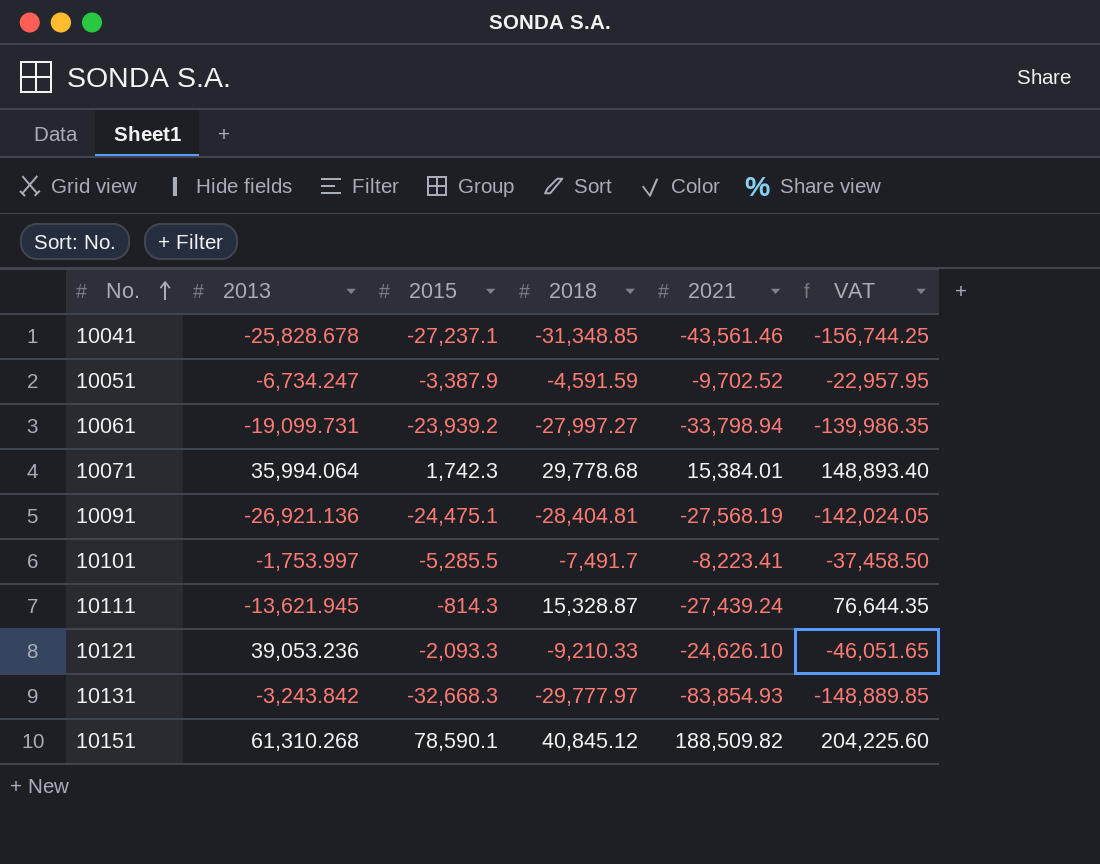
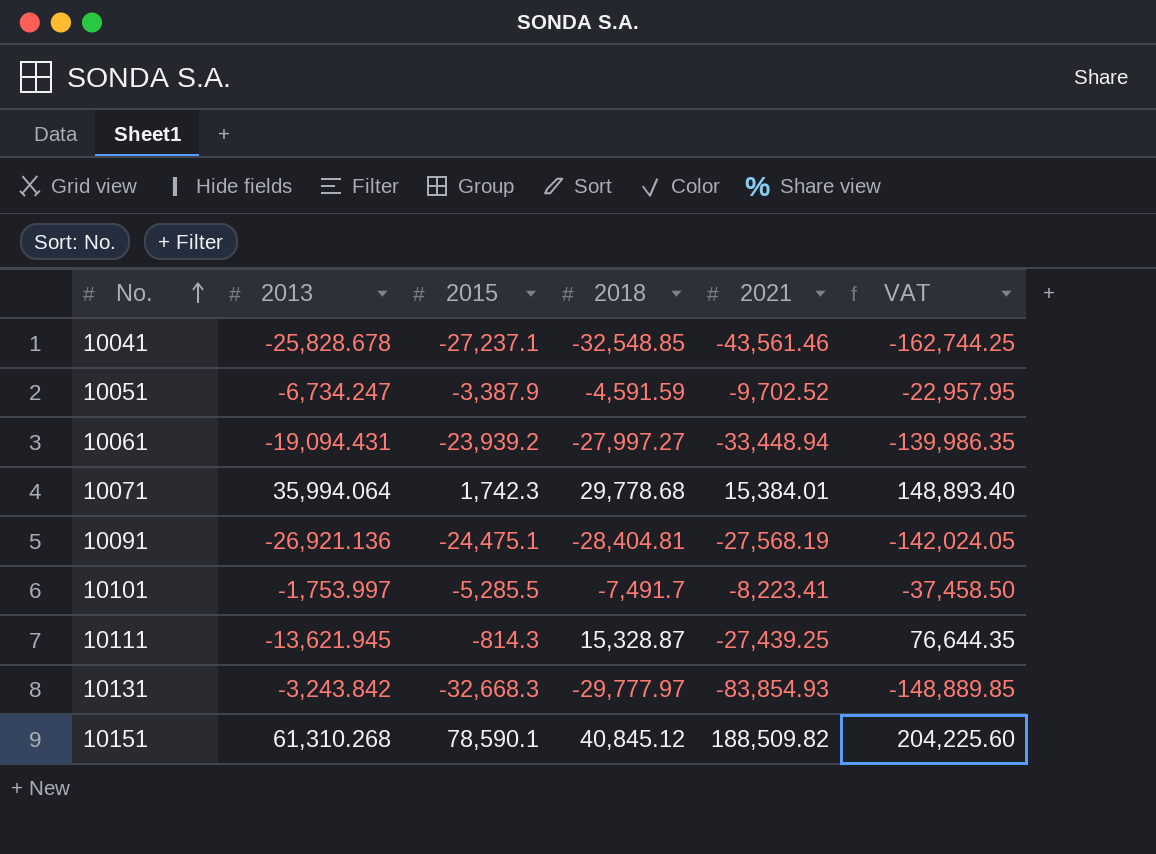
row 10121: 39,053.236 | -2,093.3 | -9,210.33 | -24,626.10 | -46,051.65 -> none
10041 | 2018: -31,348.85 -> -32,548.85
10041 | VAT: -156,744.25 -> -162,744.25
10061 | 2013: -19,099.731 -> -19,094.431
10061 | 2021: -33,798.94 -> -33,448.94
10111 | 2021: -27,439.24 -> -27,439.25

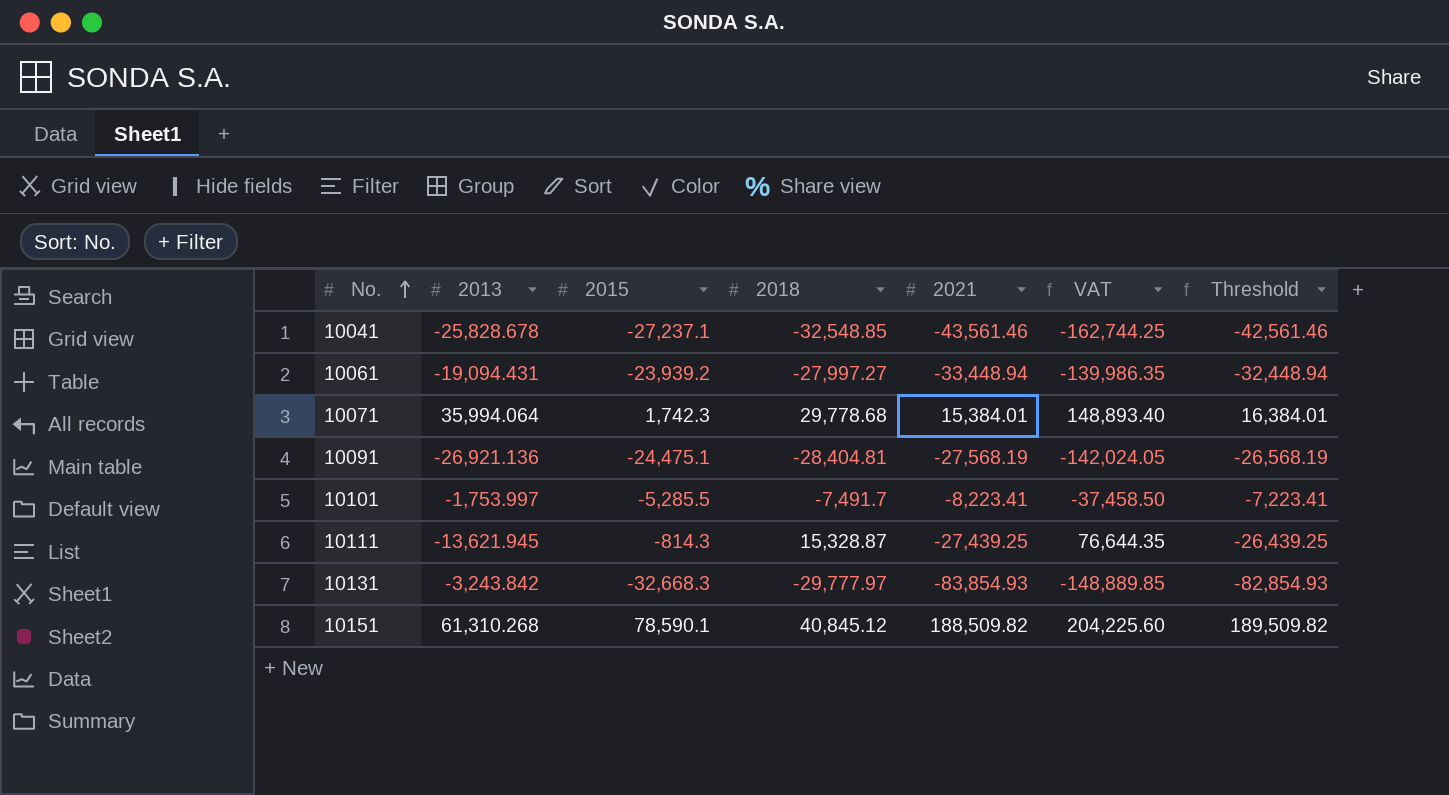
column Threshold | formula: none -> [2021] + 1000
row 10051: -6,734.247 | -3,387.9 | -4,591.59 | -9,702.52 | -22,957.95 -> none

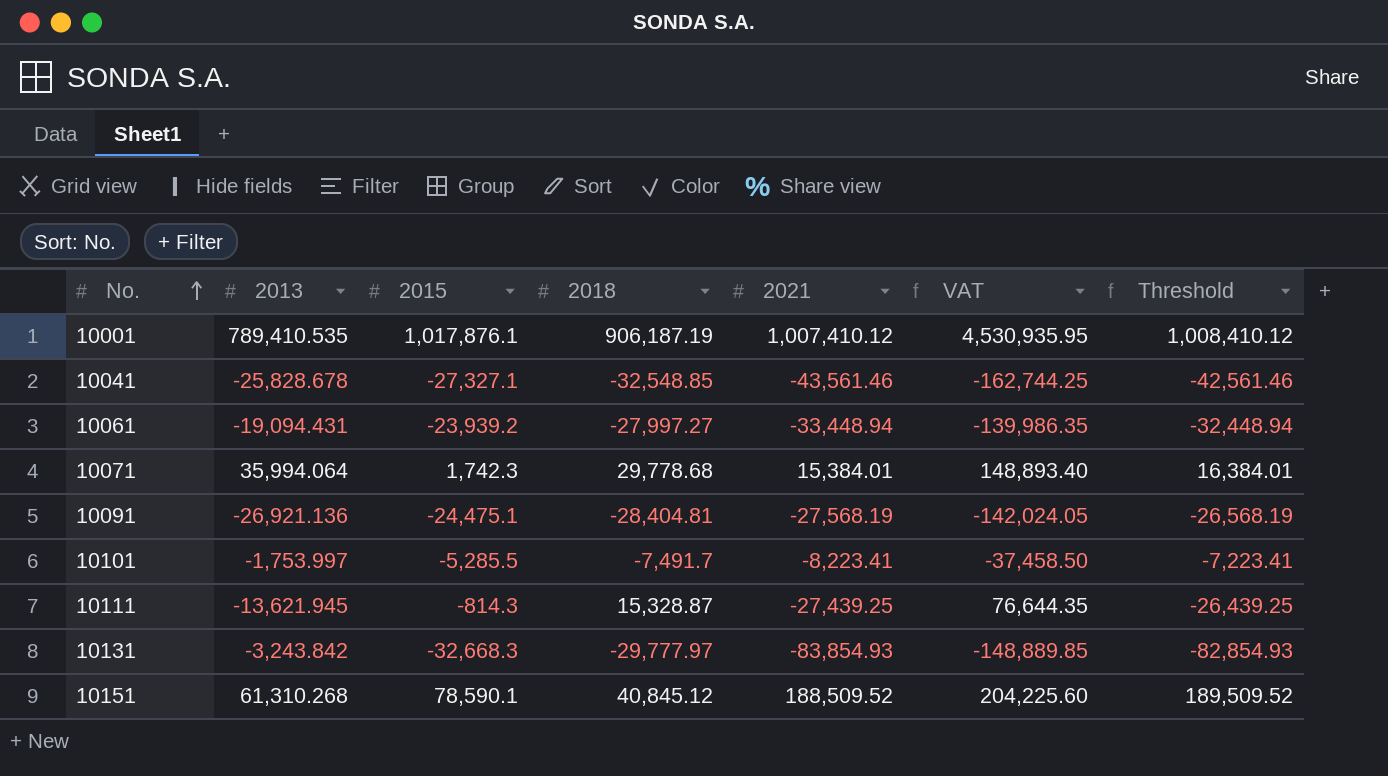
row 10001: none -> 789,410.535 | 1,017,876.1 | 906,187.19 | 1,007,410.12 | 4,530,935.95 | 1,008,410.12
10041 | 2015: -27,237.1 -> -27,327.1
10151 | 2021: 188,509.82 -> 188,509.52
10151 | Threshold: 189,509.82 -> 189,509.52

